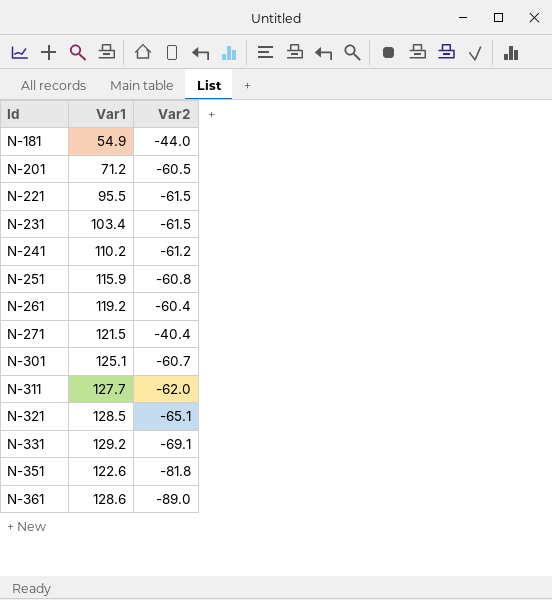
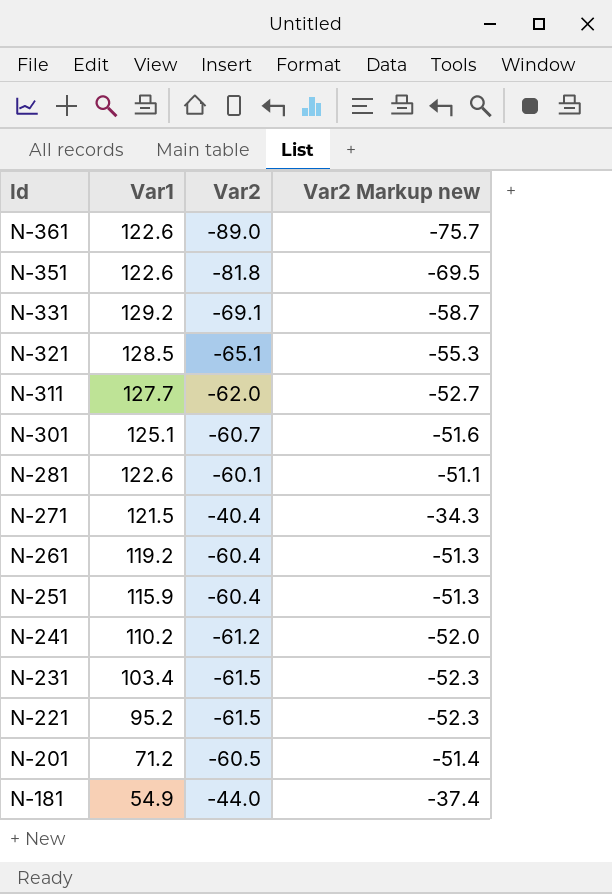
row order: Id ascending -> Id descending
column Var2 Markup new | formula: none -> [Var2] * 0.85
N-361 | Var1: 128.6 -> 122.6
row N-281: none -> 122.6 | -60.1 | -51.1
N-251 | Var2: -60.8 -> -60.4
N-221 | Var1: 95.5 -> 95.2

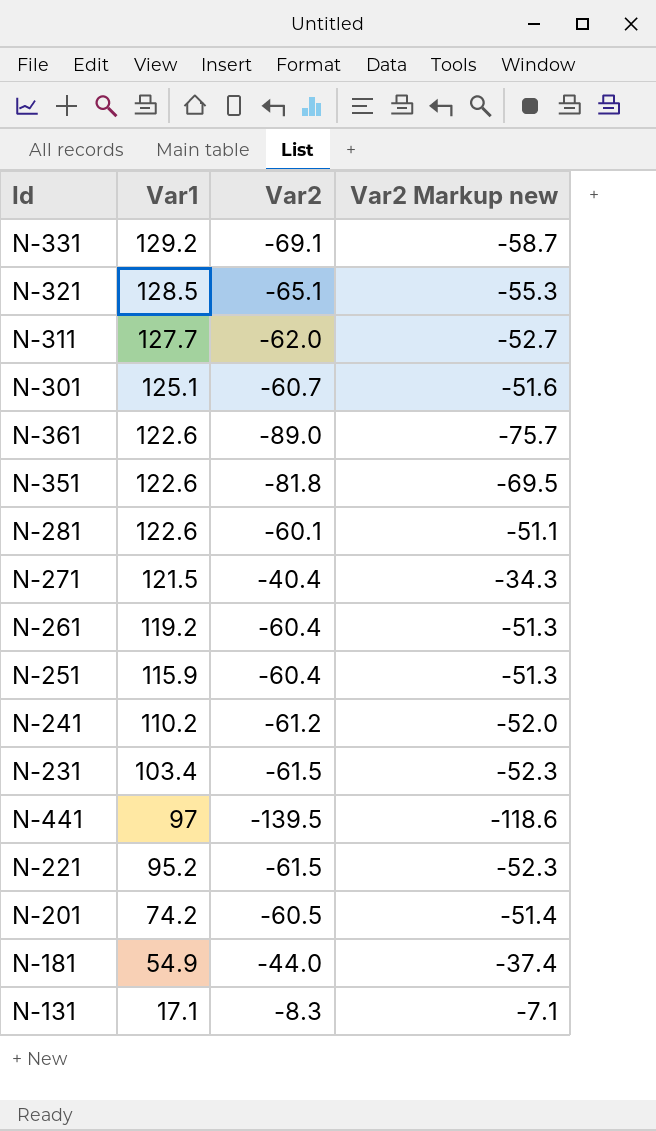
row order: Id descending -> Var1 descending
row N-441: none -> 97 | -139.5 | -118.6
N-201 | Var1: 71.2 -> 74.2
row N-131: none -> 17.1 | -8.3 | -7.1

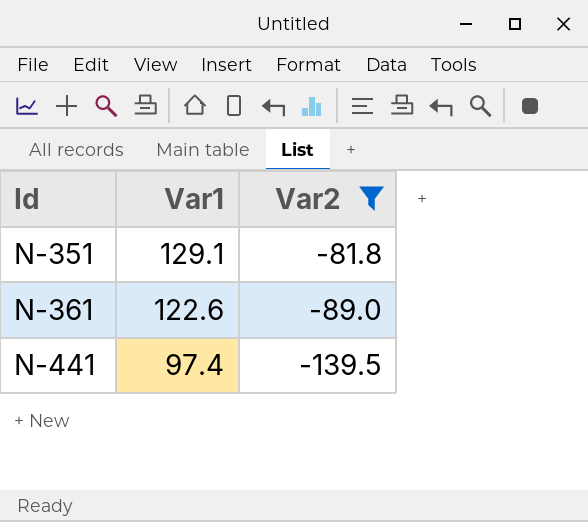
filter: none -> Var2 <= -81.8
row order: Var1 descending -> Id ascending
column Var2 Markup new | formula: [Var2] * 0.85 -> none
N-351 | Var1: 122.6 -> 129.1
N-441 | Var1: 97 -> 97.4

